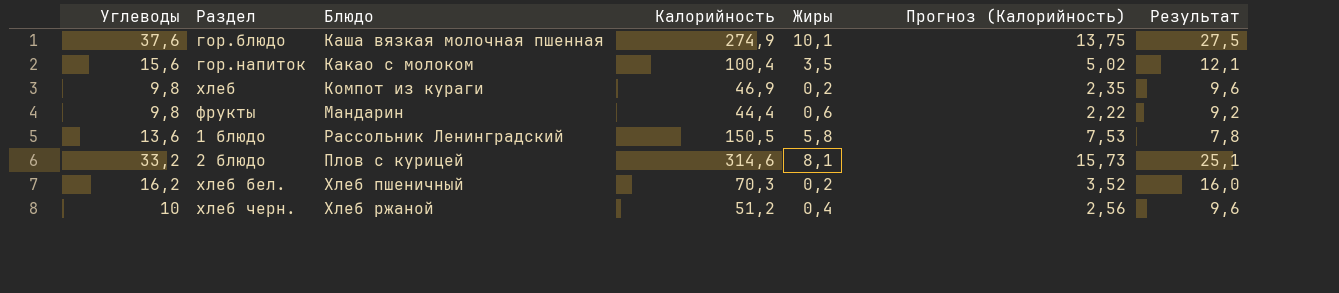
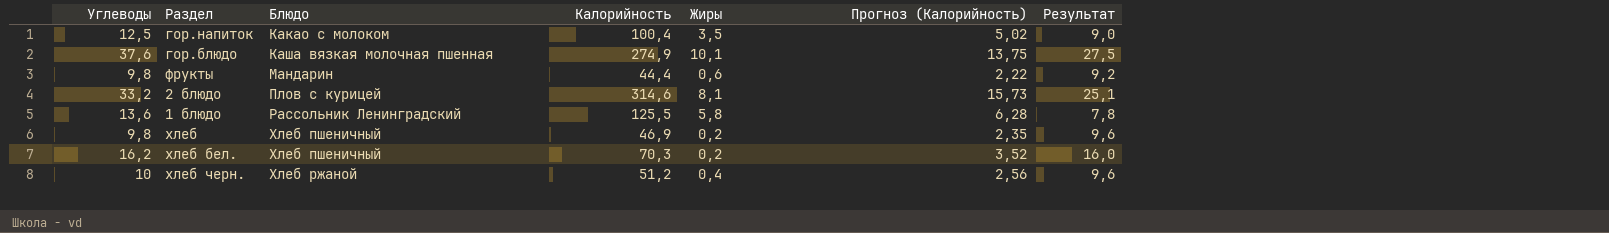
row order: none -> Блюдо ascending
гор.напиток | Углеводы: 15,6 -> 12,5
гор.напиток | Результат: 12,1 -> 9,0
1 блюдо | Калорийность: 150,5 -> 125,5
1 блюдо | Прогноз (Калорийность): 7,53 -> 6,28
хлеб | Блюдо: Компот из кураги -> Хлеб пшеничный

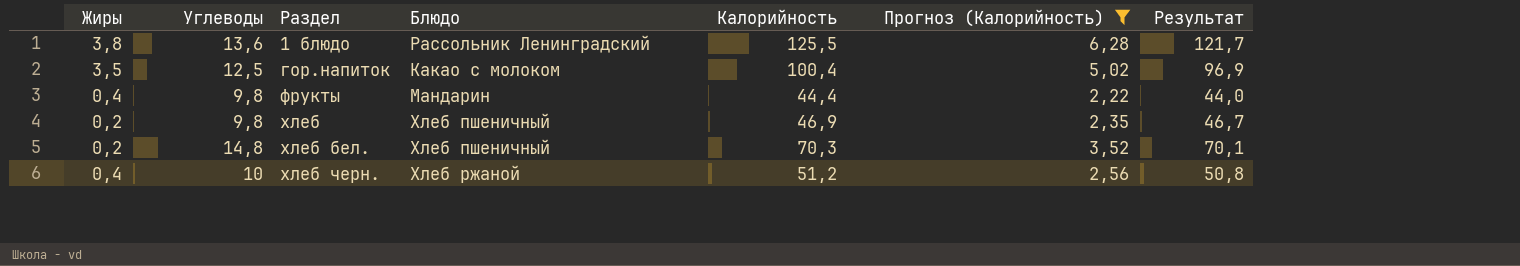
filter: none -> Прогноз (Калорийность) <= 6,28
row order: Блюдо ascending -> Раздел ascending
column Жиры | position: 5 -> 1
column Результат | formula: [Углеводы] - [Жиры] -> [Калорийность] - [Жиры]
1 блюдо | Жиры: 5,8 -> 3,8
фрукты | Жиры: 0,6 -> 0,4
хлеб бел. | Углеводы: 16,2 -> 14,8

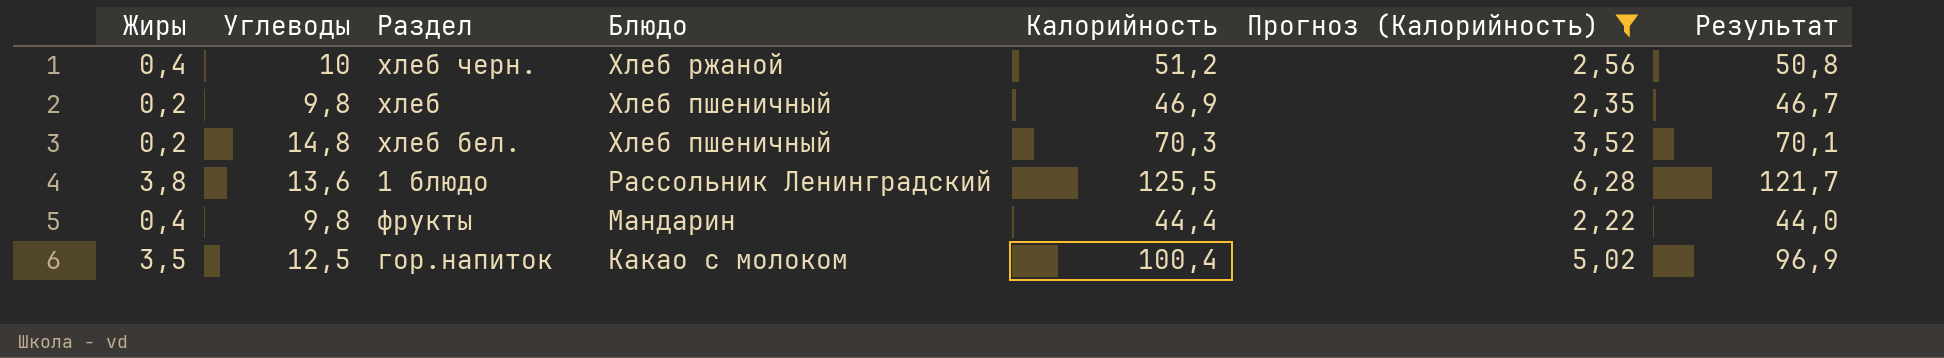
row order: Раздел ascending -> Блюдо descending

